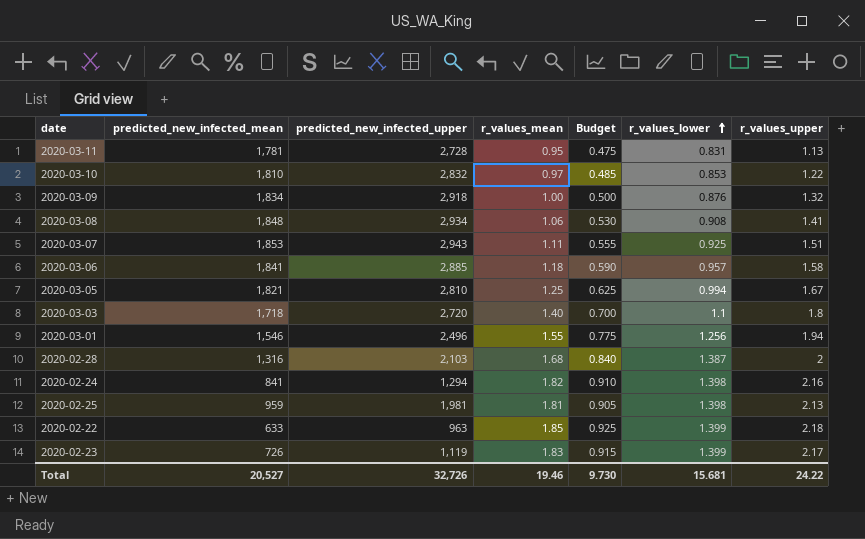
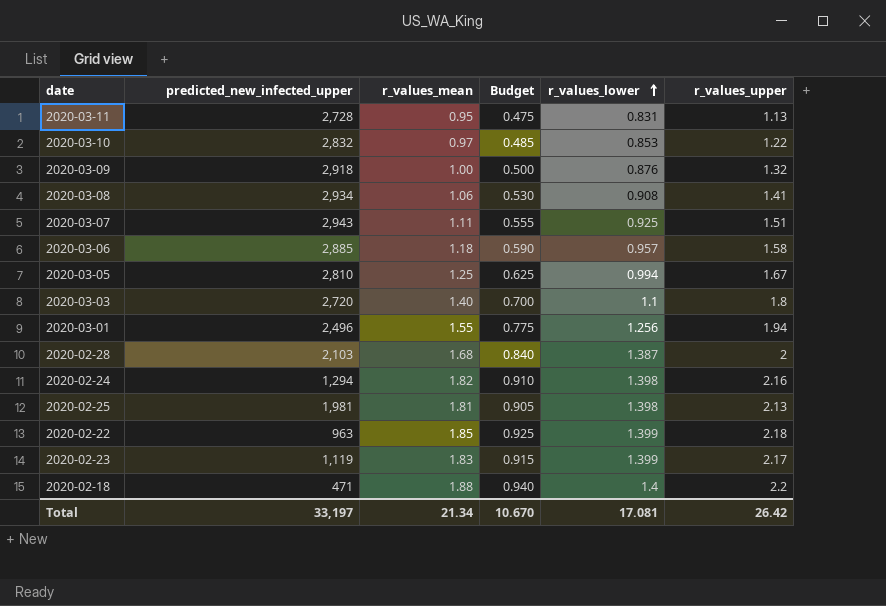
column predicted_new_infected_mean | position: 2 -> none
row 2020-02-18: none -> 471 | 1.88 | 0.940 | 1.4 | 2.2
Total | predicted_new_infected_upper: 32,726 -> 33,197
Total | r_values_mean: 19.46 -> 21.34
Total | Budget: 9.730 -> 10.670
Total | r_values_lower: 15.681 -> 17.081
Total | r_values_upper: 24.22 -> 26.42

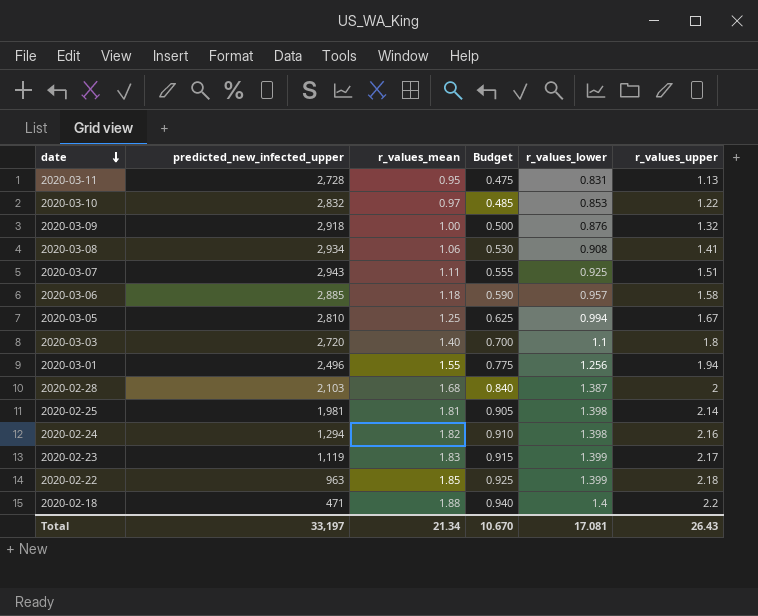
row order: r_values_lower ascending -> date descending
2020-02-25 | r_values_upper: 2.13 -> 2.14
Total | r_values_upper: 26.42 -> 26.43

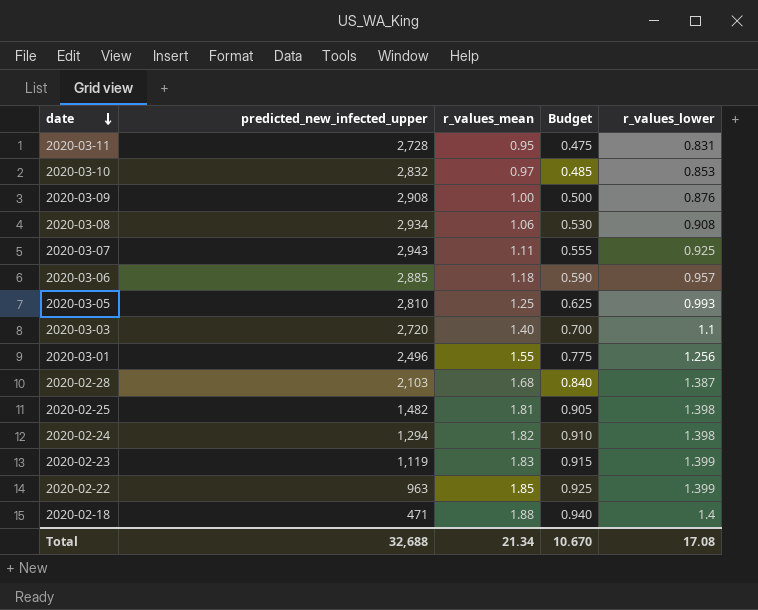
column r_values_upper | position: 6 -> none
2020-03-09 | predicted_new_infected_upper: 2,918 -> 2,908
2020-03-05 | r_values_lower: 0.994 -> 0.993
2020-02-25 | predicted_new_infected_upper: 1,981 -> 1,482
Total | predicted_new_infected_upper: 33,197 -> 32,688
Total | r_values_lower: 17.081 -> 17.08

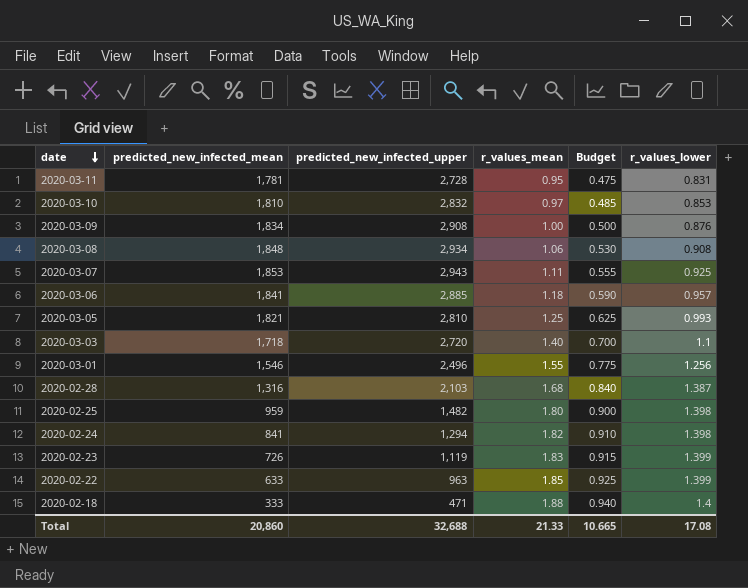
column predicted_new_infected_mean | position: none -> 2
2020-02-25 | r_values_mean: 1.81 -> 1.80
2020-02-25 | Budget: 0.905 -> 0.900
Total | r_values_mean: 21.34 -> 21.33
Total | Budget: 10.670 -> 10.665

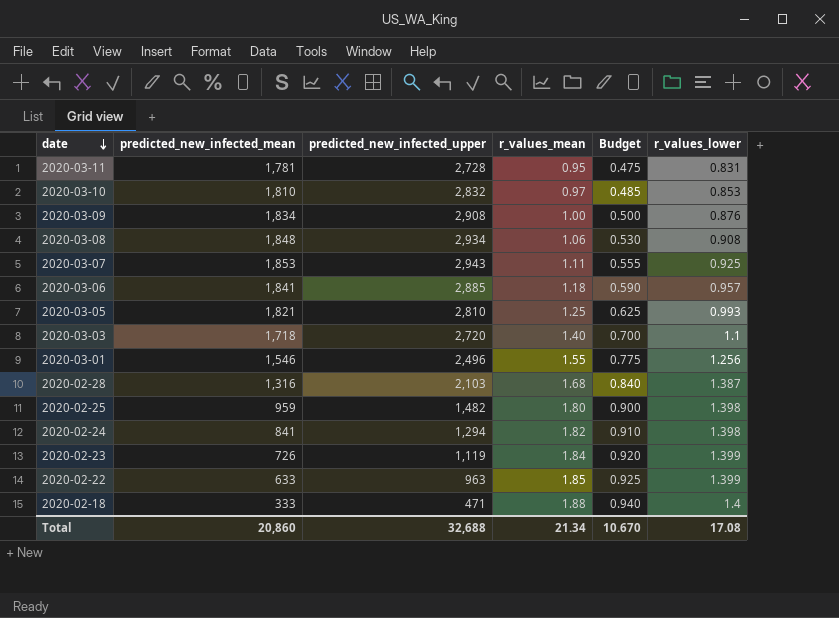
2020-02-23 | r_values_mean: 1.83 -> 1.84
2020-02-23 | Budget: 0.915 -> 0.920
Total | r_values_mean: 21.33 -> 21.34
Total | Budget: 10.665 -> 10.670

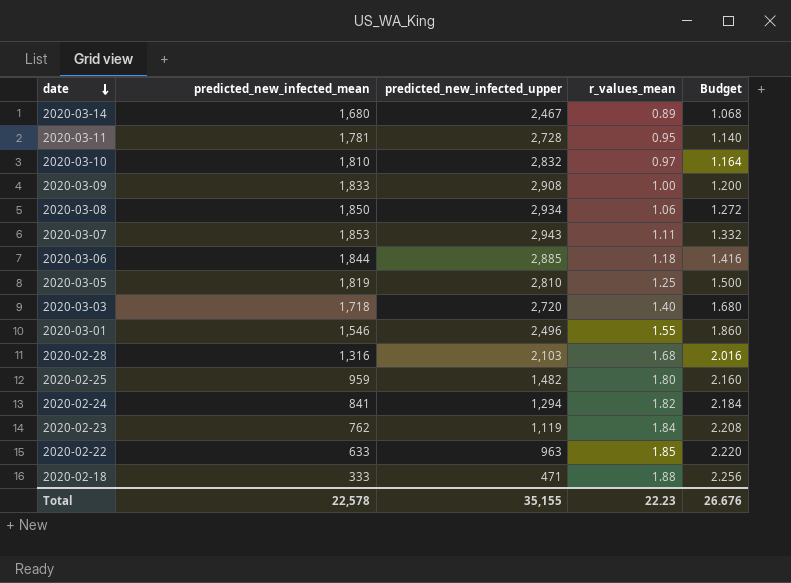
column r_values_lower | position: 6 -> none
column Budget | formula: [r_values_mean] * 0.5 -> [r_values_mean] * 1.2
row 2020-03-14: none -> 1,680 | 2,467 | 0.89 | 1.068
2020-03-09 | predicted_new_infected_mean: 1,834 -> 1,833
2020-03-08 | predicted_new_infected_mean: 1,848 -> 1,850
2020-03-06 | predicted_new_infected_mean: 1,841 -> 1,844
2020-03-05 | predicted_new_infected_mean: 1,821 -> 1,819
2020-02-23 | predicted_new_infected_mean: 726 -> 762
Total | predicted_new_infected_mean: 20,860 -> 22,578
Total | predicted_new_infected_upper: 32,688 -> 35,155
Total | r_values_mean: 21.34 -> 22.23
Total | Budget: 10.670 -> 26.676

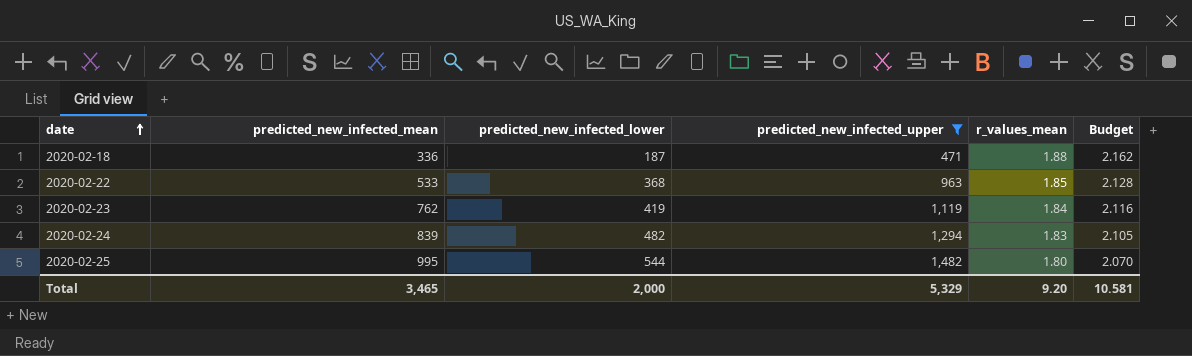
filter: none -> predicted_new_infected_upper <= 1,482
row order: date descending -> date ascending
column predicted_new_infected_lower | position: none -> 3
column Budget | formula: [r_values_mean] * 1.2 -> [r_values_mean] * 1.15
2020-02-18 | predicted_new_infected_mean: 333 -> 336
2020-02-22 | predicted_new_infected_mean: 633 -> 533
2020-02-24 | predicted_new_infected_mean: 841 -> 839
2020-02-24 | r_values_mean: 1.82 -> 1.83
2020-02-25 | predicted_new_infected_mean: 959 -> 995
Total | predicted_new_infected_mean: 22,578 -> 3,465
Total | predicted_new_infected_upper: 35,155 -> 5,329
Total | r_values_mean: 22.23 -> 9.20
Total | Budget: 26.676 -> 10.581

